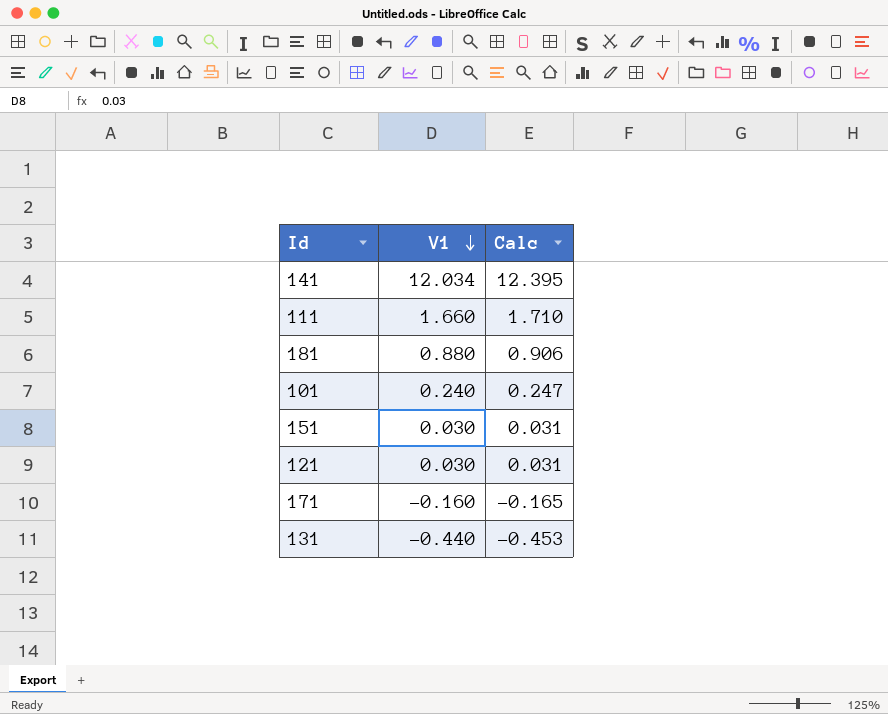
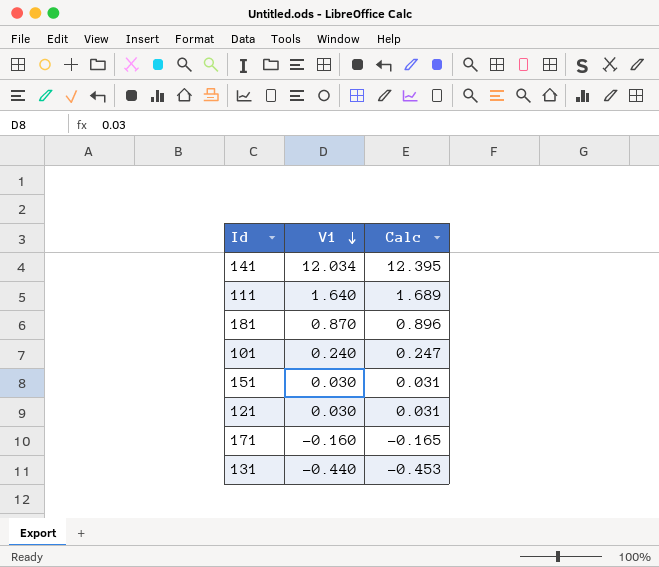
111 | V1: 1.660 -> 1.640
111 | Calc: 1.710 -> 1.689
181 | V1: 0.880 -> 0.870
181 | Calc: 0.906 -> 0.896

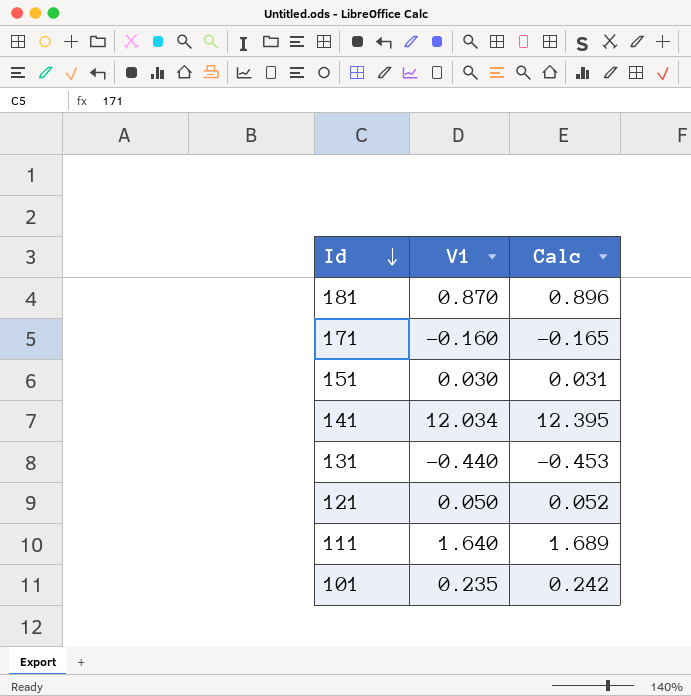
row order: V1 descending -> Id descending
121 | V1: 0.030 -> 0.050
121 | Calc: 0.031 -> 0.052
101 | V1: 0.240 -> 0.235
101 | Calc: 0.247 -> 0.242

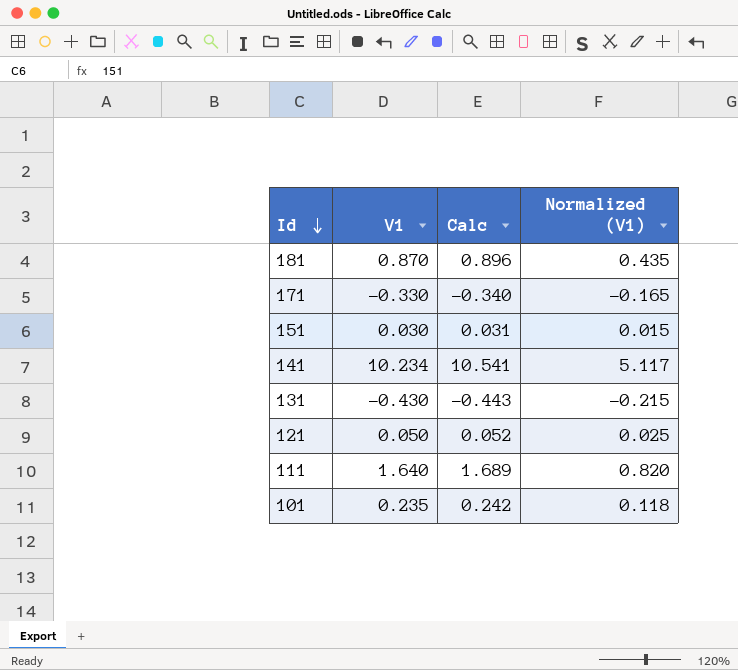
column Normalized (V1) | formula: none -> [V1] * 0.5
171 | V1: -0.160 -> -0.330
171 | Calc: -0.165 -> -0.340
141 | V1: 12.034 -> 10.234
141 | Calc: 12.395 -> 10.541
131 | V1: -0.440 -> -0.430
131 | Calc: -0.453 -> -0.443

